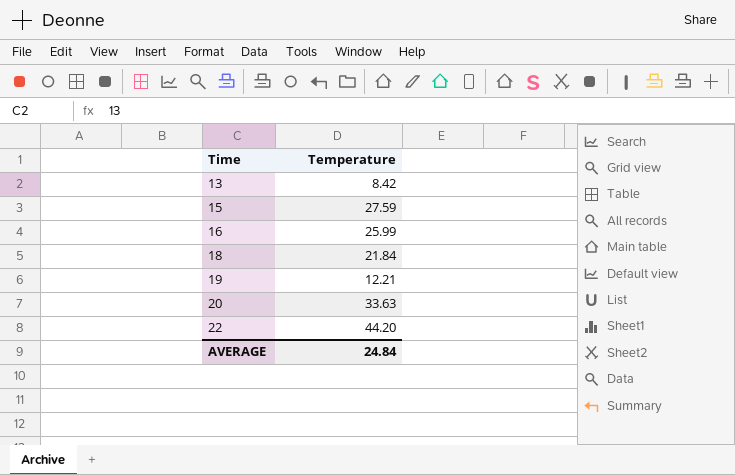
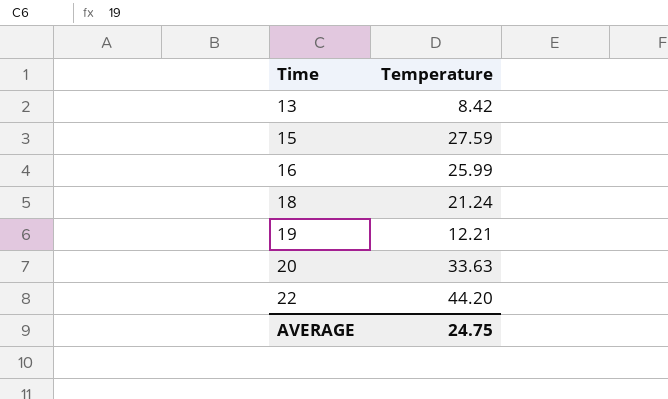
18 | Temperature: 21.84 -> 21.24
AVERAGE | Temperature: 24.84 -> 24.75

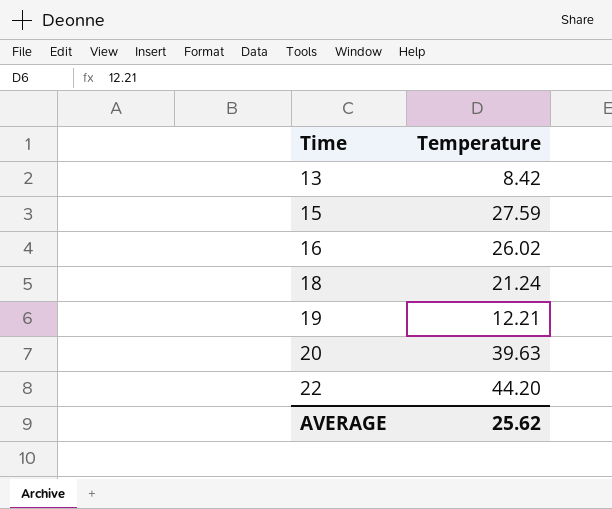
16 | Temperature: 25.99 -> 26.02
20 | Temperature: 33.63 -> 39.63
AVERAGE | Temperature: 24.75 -> 25.62

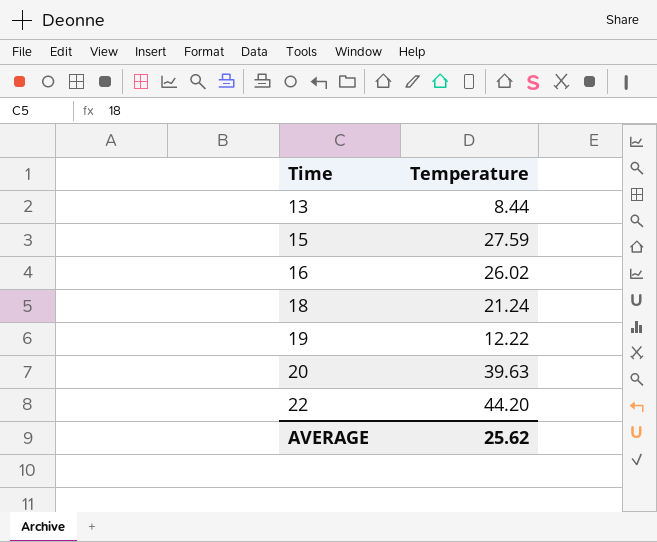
13 | Temperature: 8.42 -> 8.44
19 | Temperature: 12.21 -> 12.22

